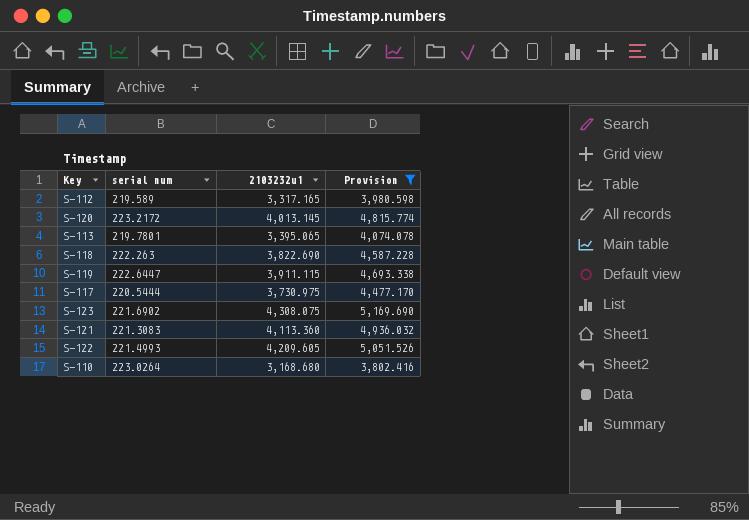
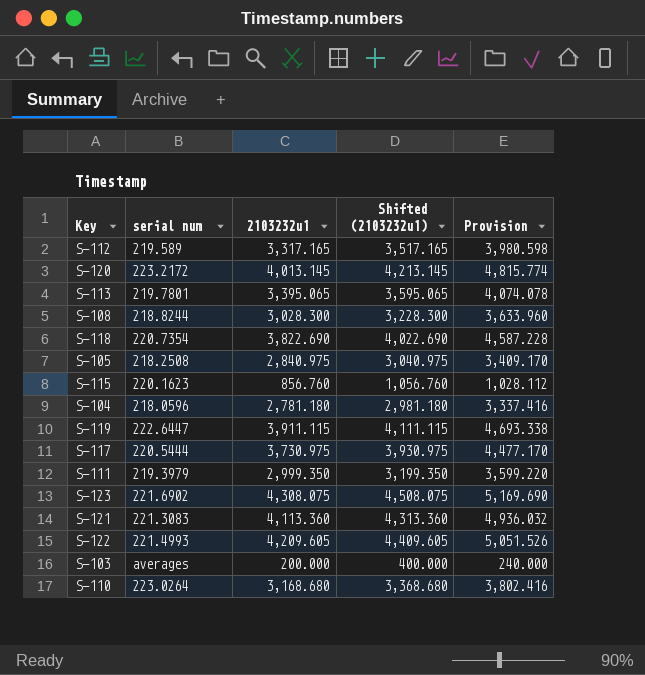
filter: Provision >= 3,802.416 -> none
column Shifted (2103232u1) | formula: none -> [2103232u1] + 200
S-118 | serial num: 222.263 -> 220.7354

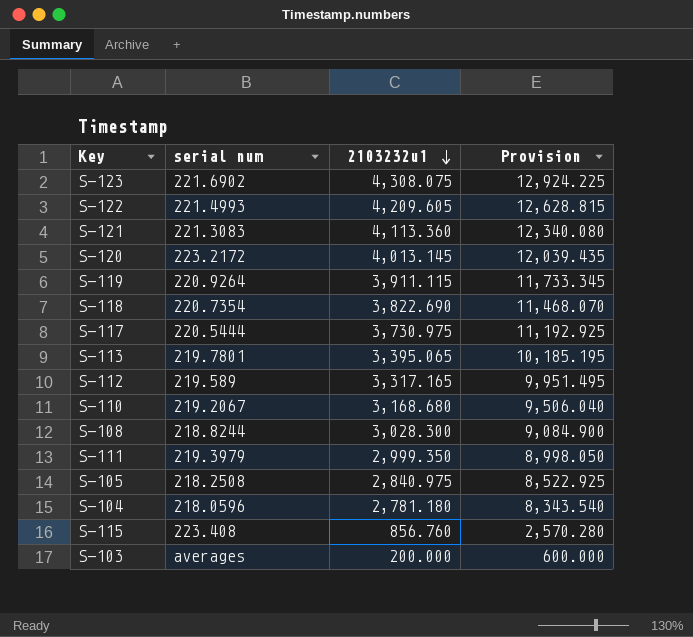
row order: none -> 2103232u1 descending
column Shifted (2103232u1) | formula: [2103232u1] + 200 -> none
column Provision | formula: [2103232u1] * 1.2 -> [2103232u1] * 3
S-119 | serial num: 222.6447 -> 220.9264
S-110 | serial num: 223.0264 -> 219.2067
S-115 | serial num: 220.1623 -> 223.408

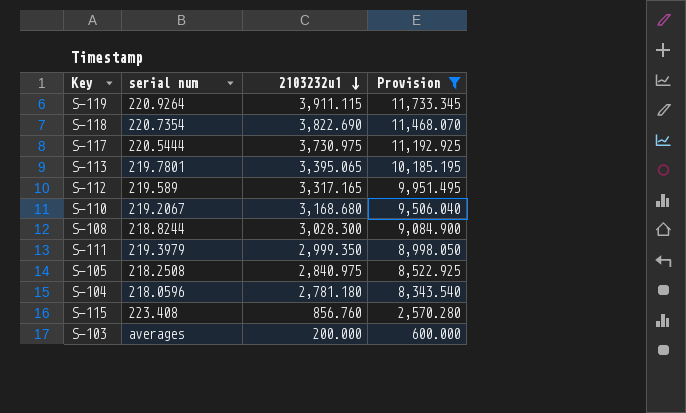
filter: none -> Provision <= 11,733.345

